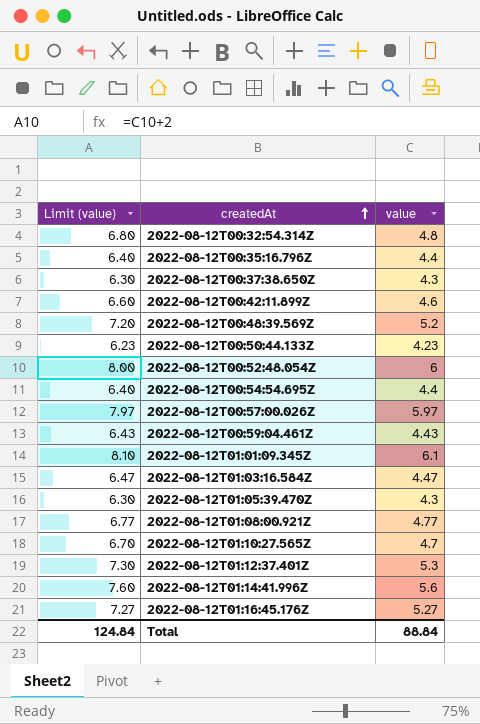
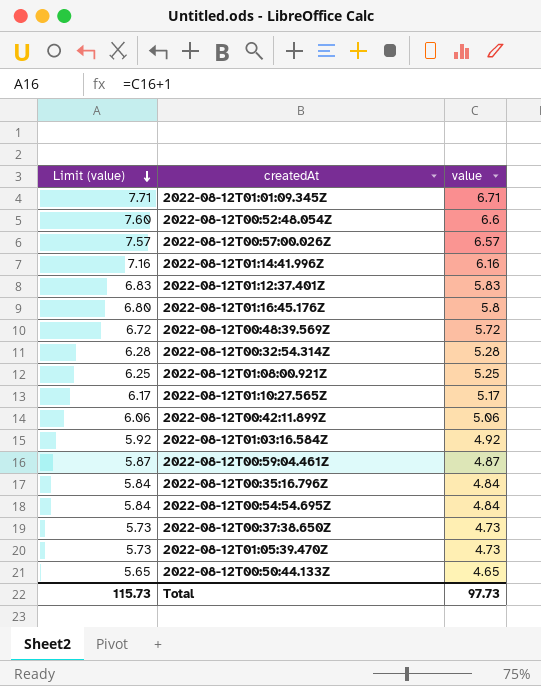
row order: createdAt ascending -> Limit (value) descending
column Limit (value) | formula: [value] + 2 -> [value] + 1
2022-08-12T01:01:09.345Z | value: 6.1 -> 6.71
2022-08-12T00:52:48.054Z | value: 6 -> 6.6
2022-08-12T00:57:00.026Z | value: 5.97 -> 6.57
2022-08-12T01:14:41.996Z | value: 5.6 -> 6.16
2022-08-12T01:12:37.401Z | value: 5.3 -> 5.83
2022-08-12T01:16:45.176Z | value: 5.27 -> 5.8
2022-08-12T00:48:39.569Z | value: 5.2 -> 5.72
2022-08-12T00:32:54.314Z | value: 4.8 -> 5.28
2022-08-12T01:08:00.921Z | value: 4.77 -> 5.25
2022-08-12T01:10:27.565Z | value: 4.7 -> 5.17
2022-08-12T00:42:11.899Z | value: 4.6 -> 5.06
2022-08-12T01:03:16.584Z | value: 4.47 -> 4.92
2022-08-12T00:59:04.461Z | value: 4.43 -> 4.87
2022-08-12T00:35:16.796Z | value: 4.4 -> 4.84
2022-08-12T00:54:54.695Z | value: 4.4 -> 4.84
2022-08-12T00:37:38.650Z | value: 4.3 -> 4.73
2022-08-12T01:05:39.470Z | value: 4.3 -> 4.73
2022-08-12T00:50:44.133Z | value: 4.23 -> 4.65
Total | Limit (value): 124.84 -> 115.73
Total | value: 88.84 -> 97.73

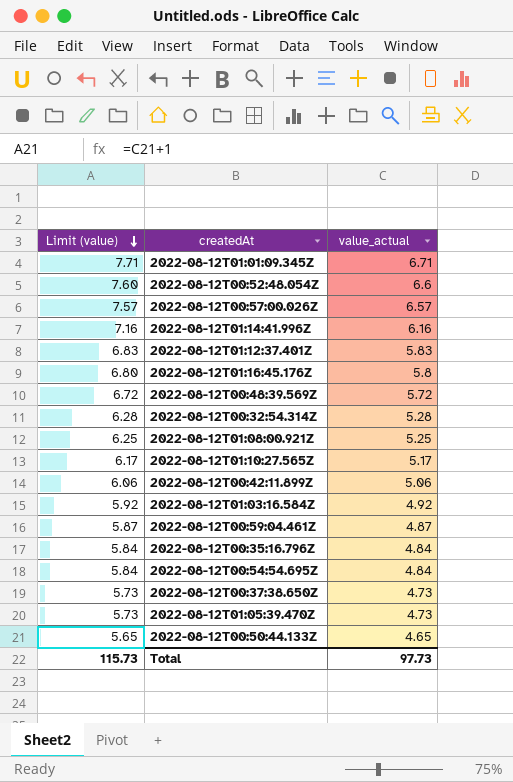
column name: value -> value_actual

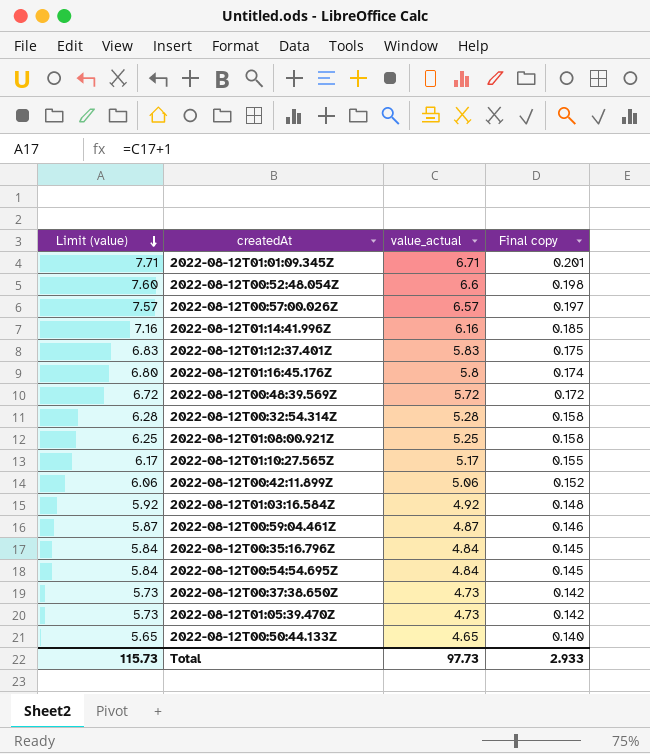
column Final copy | formula: none -> [value_actual] * 0.03

